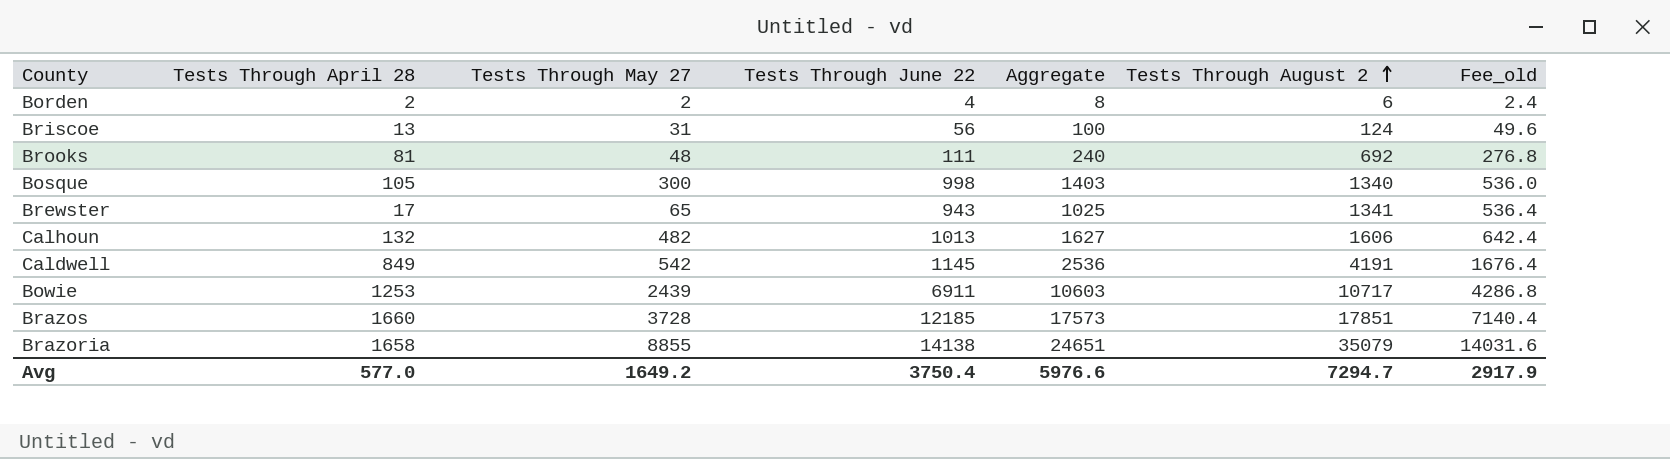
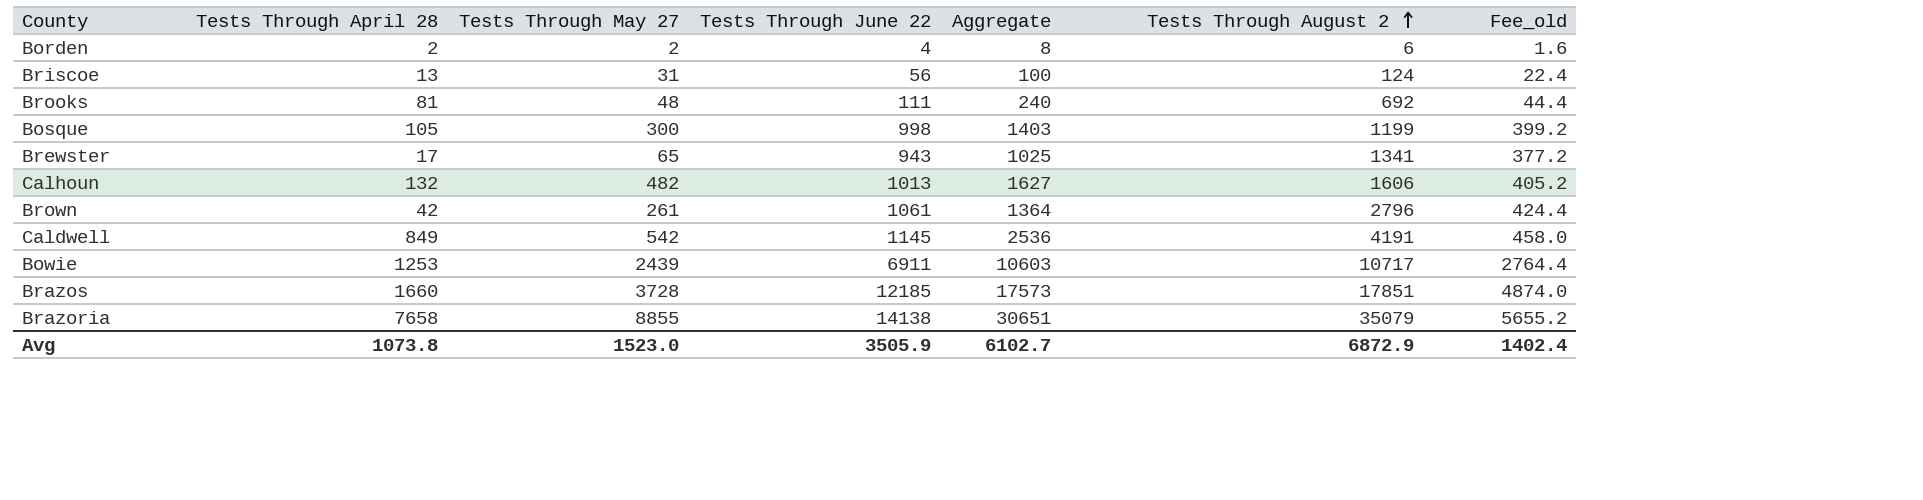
column Fee_old | formula: [Tests Through August 2] * 0.4 -> [Tests Through June 22] * 0.4
Bosque | Tests Through August 2: 1340 -> 1199
row Brown: none -> 42 | 261 | 1061 | 1364 | 2796 | 424.4
Brazoria | Tests Through April 28: 1658 -> 7658
Brazoria | Aggregate: 24651 -> 30651
Avg | Tests Through April 28: 577.0 -> 1073.8
Avg | Tests Through May 27: 1649.2 -> 1523.0
Avg | Tests Through June 22: 3750.4 -> 3505.9
Avg | Aggregate: 5976.6 -> 6102.7
Avg | Tests Through August 2: 7294.7 -> 6872.9
Avg | Fee_old: 2917.9 -> 1402.4

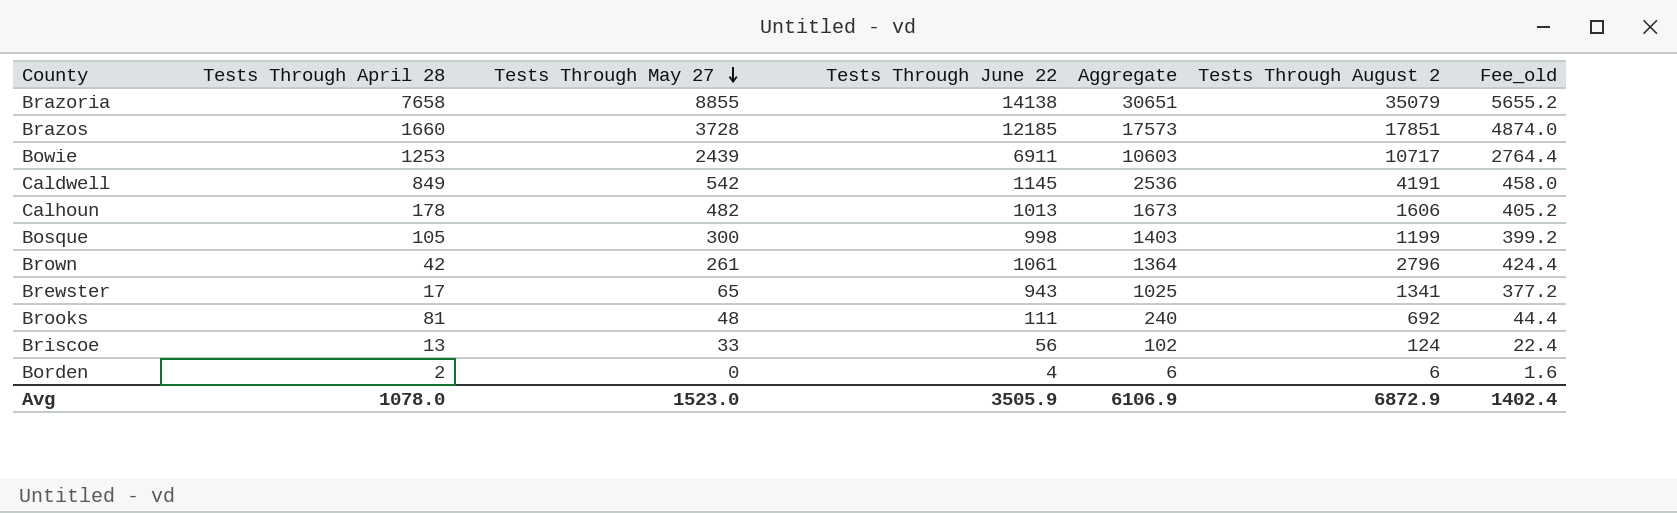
row order: Tests Through August 2 ascending -> Tests Through May 27 descending
Calhoun | Tests Through April 28: 132 -> 178
Calhoun | Aggregate: 1627 -> 1673
Briscoe | Tests Through May 27: 31 -> 33
Briscoe | Aggregate: 100 -> 102
Borden | Tests Through May 27: 2 -> 0
Borden | Aggregate: 8 -> 6
Avg | Tests Through April 28: 1073.8 -> 1078.0
Avg | Aggregate: 6102.7 -> 6106.9

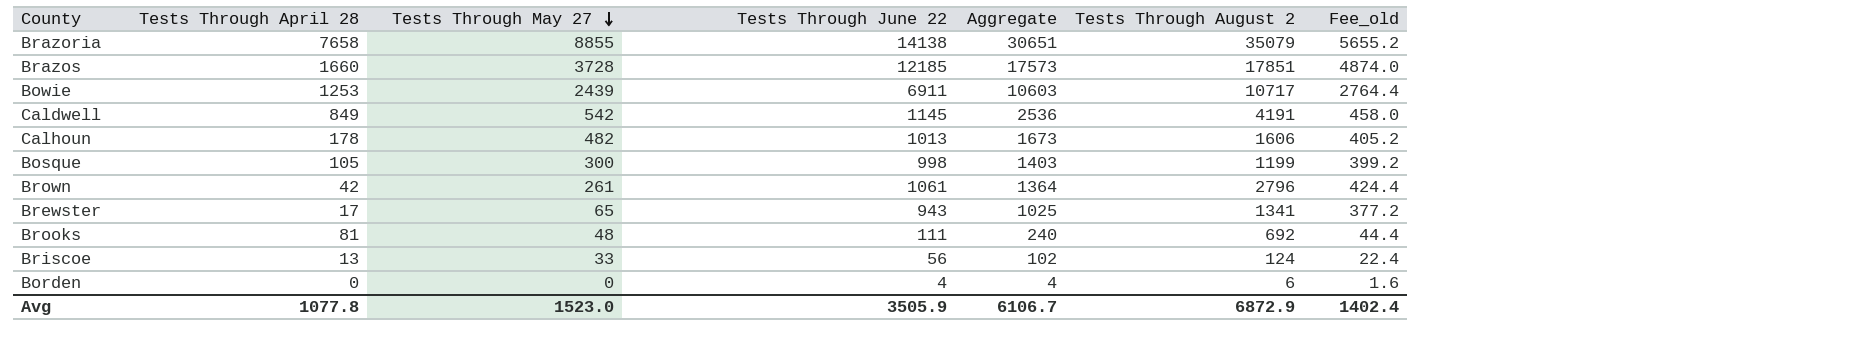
Borden | Tests Through April 28: 2 -> 0
Borden | Aggregate: 6 -> 4
Avg | Tests Through April 28: 1078.0 -> 1077.8
Avg | Aggregate: 6106.9 -> 6106.7

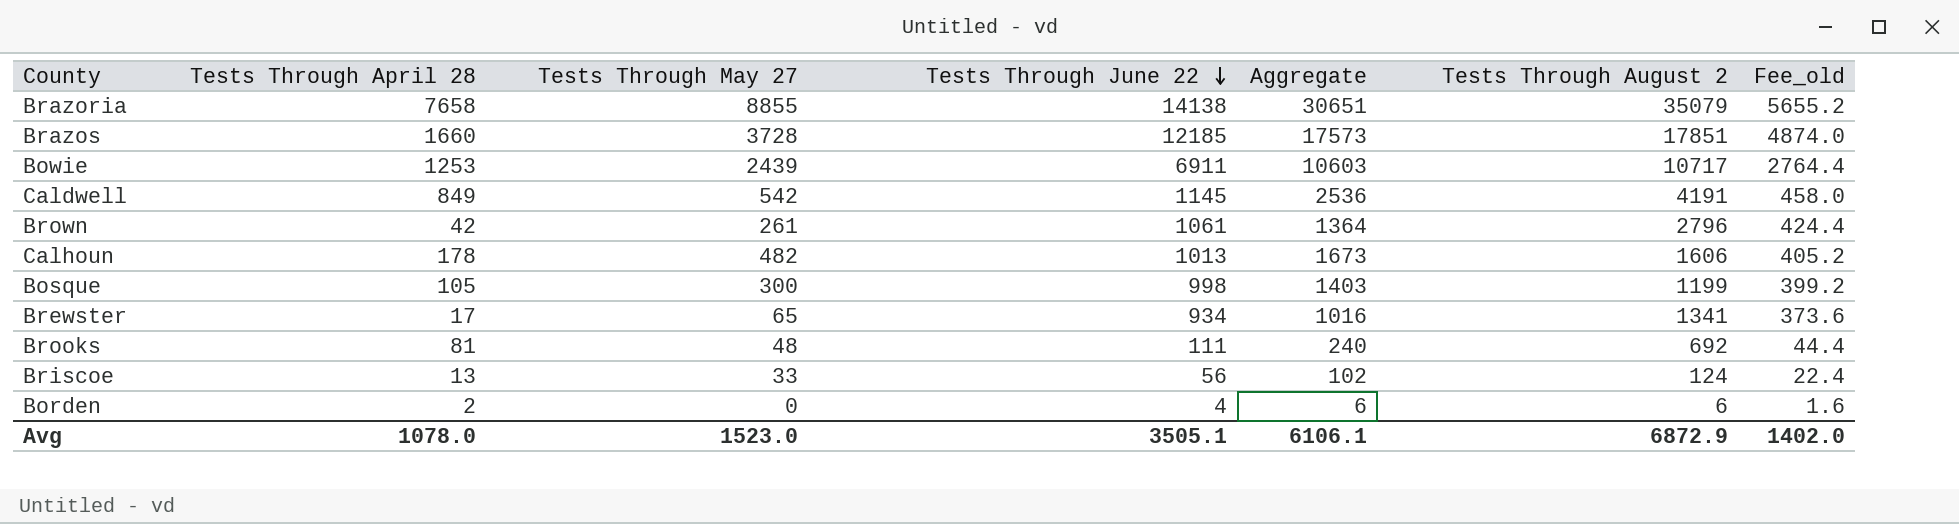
row order: Tests Through May 27 descending -> Tests Through June 22 descending
Brewster | Tests Through June 22: 943 -> 934
Brewster | Aggregate: 1025 -> 1016
Brewster | Fee_old: 377.2 -> 373.6
Borden | Tests Through April 28: 0 -> 2
Borden | Aggregate: 4 -> 6
Avg | Tests Through April 28: 1077.8 -> 1078.0
Avg | Tests Through June 22: 3505.9 -> 3505.1
Avg | Aggregate: 6106.7 -> 6106.1
Avg | Fee_old: 1402.4 -> 1402.0

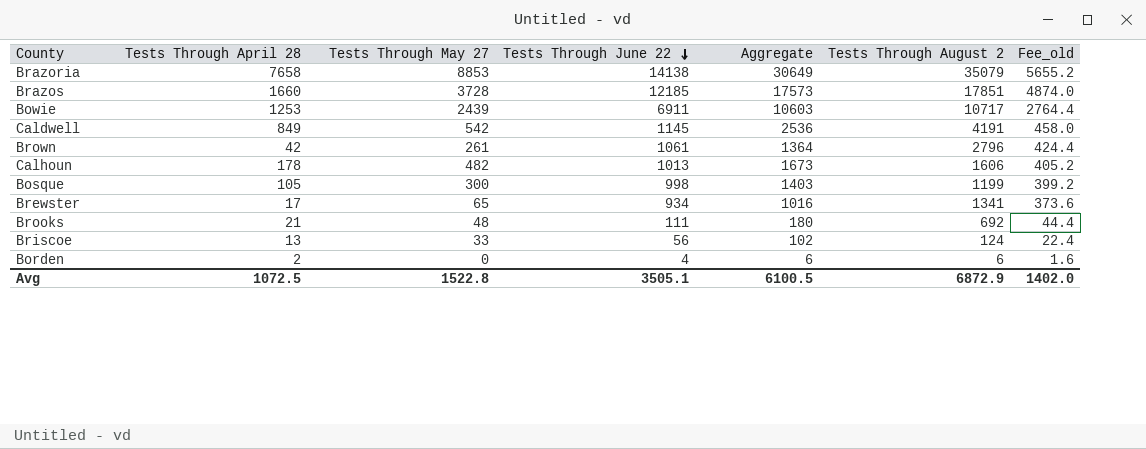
Brazoria | Tests Through May 27: 8855 -> 8853
Brazoria | Aggregate: 30651 -> 30649
Brooks | Tests Through April 28: 81 -> 21
Brooks | Aggregate: 240 -> 180
Avg | Tests Through April 28: 1078.0 -> 1072.5
Avg | Tests Through May 27: 1523.0 -> 1522.8
Avg | Aggregate: 6106.1 -> 6100.5

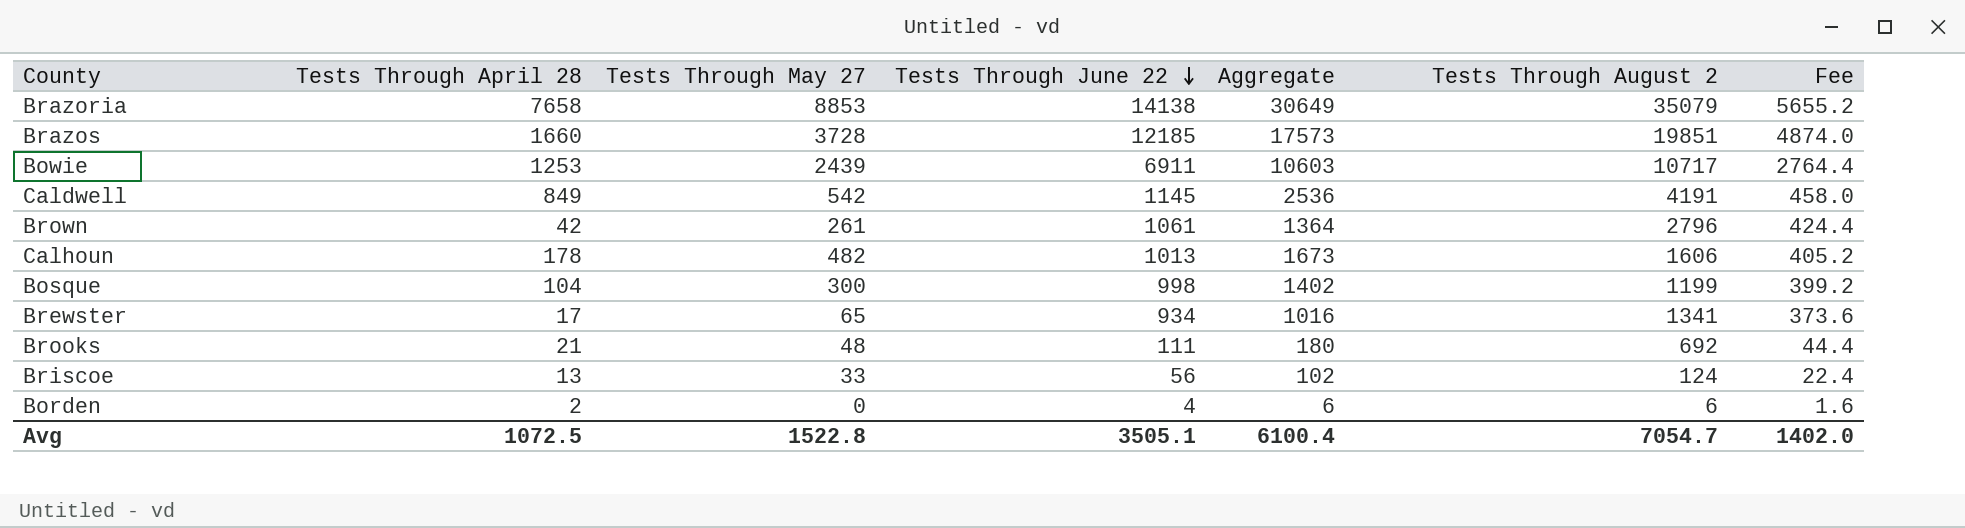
column name: Fee_old -> Fee
Brazos | Tests Through August 2: 17851 -> 19851
Bosque | Tests Through April 28: 105 -> 104
Bosque | Aggregate: 1403 -> 1402
Avg | Aggregate: 6100.5 -> 6100.4
Avg | Tests Through August 2: 6872.9 -> 7054.7

